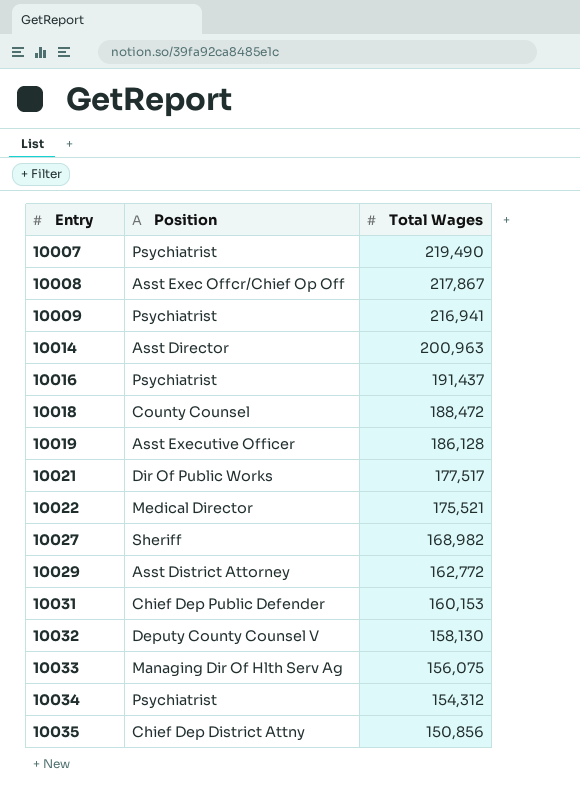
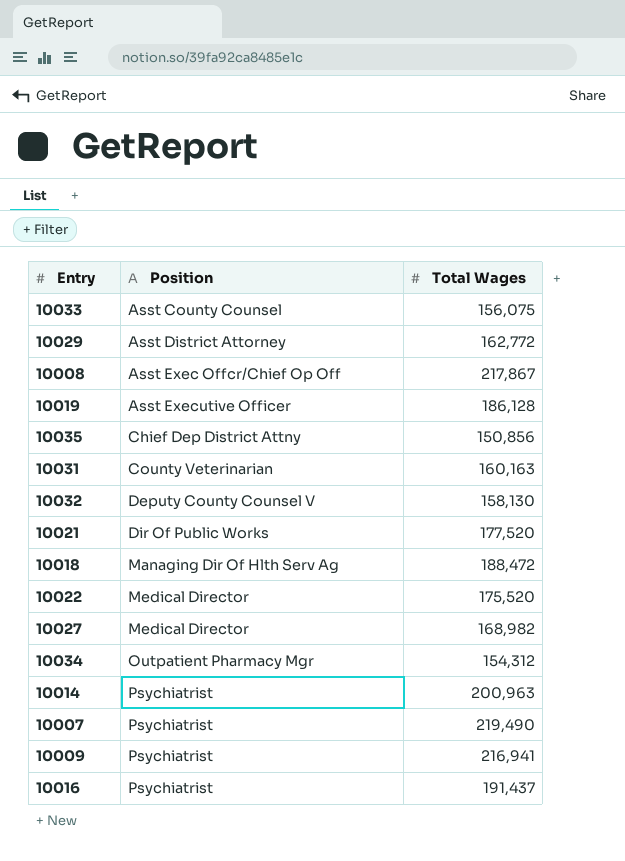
row order: Entry ascending -> Position ascending
10033 | Position: Managing Dir Of Hlth Serv Ag -> Asst County Counsel
10031 | Position: Chief Dep Public Defender -> County Veterinarian
10031 | Total Wages: 160,153 -> 160,163
10021 | Total Wages: 177,517 -> 177,520
10018 | Position: County Counsel -> Managing Dir Of Hlth Serv Ag
10022 | Total Wages: 175,521 -> 175,520
10027 | Position: Sheriff -> Medical Director
10034 | Position: Psychiatrist -> Outpatient Pharmacy Mgr
10014 | Position: Asst Director -> Psychiatrist

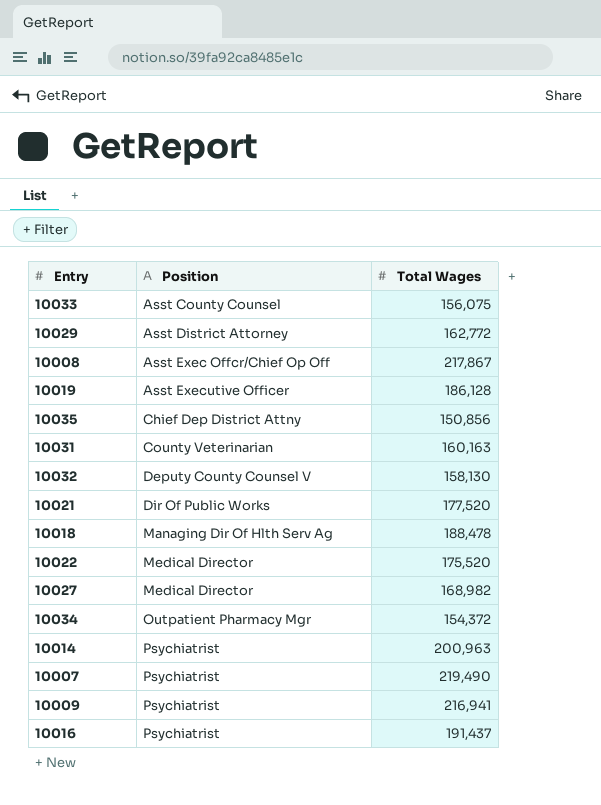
10018 | Total Wages: 188,472 -> 188,478
10034 | Total Wages: 154,312 -> 154,372

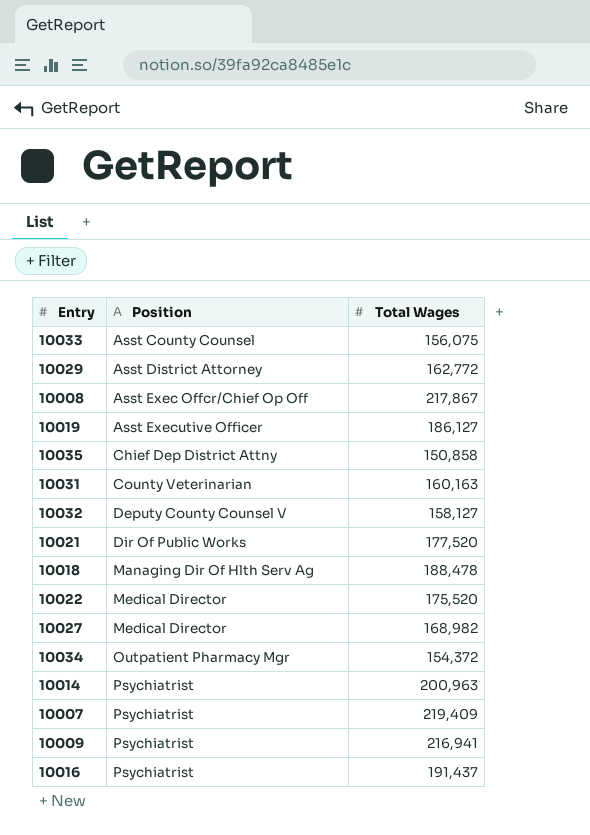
10019 | Total Wages: 186,128 -> 186,127
10035 | Total Wages: 150,856 -> 150,858
10032 | Total Wages: 158,130 -> 158,127
10007 | Total Wages: 219,490 -> 219,409

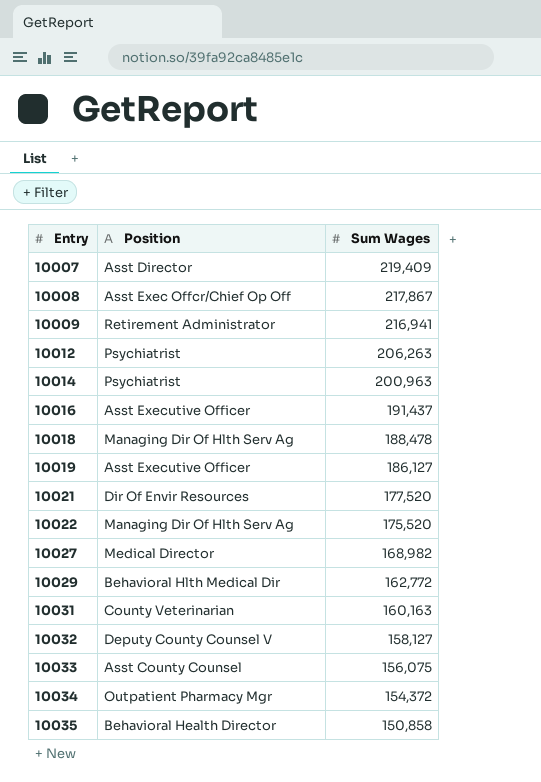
row order: Position ascending -> Entry ascending
column name: Total Wages -> Sum Wages
10007 | Position: Psychiatrist -> Asst Director
10009 | Position: Psychiatrist -> Retirement Administrator
row 10012: none -> Psychiatrist | 206,263
10016 | Position: Psychiatrist -> Asst Executive Officer
10021 | Position: Dir Of Public Works -> Dir Of Envir Resources
10022 | Position: Medical Director -> Managing Dir Of Hlth Serv Ag
10029 | Position: Asst District Attorney -> Behavioral Hlth Medical Dir
10035 | Position: Chief Dep District Attny -> Behavioral Health Director

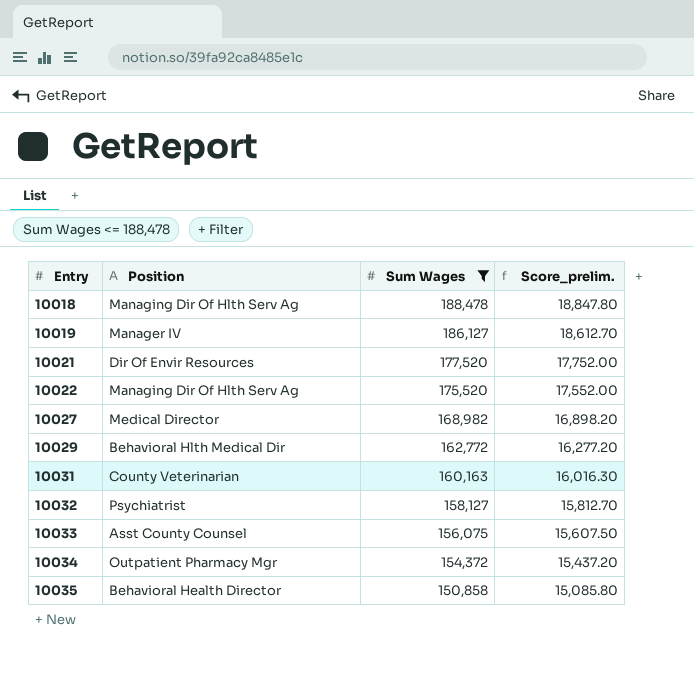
filter: none -> Sum Wages <= 188,478
column Score_prelim. | formula: none -> [Sum Wages] * 0.1
10019 | Position: Asst Executive Officer -> Manager IV
10032 | Position: Deputy County Counsel V -> Psychiatrist

